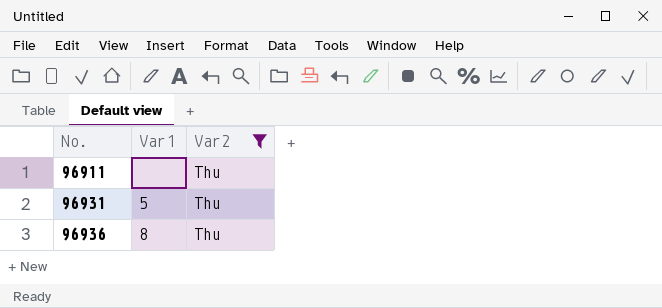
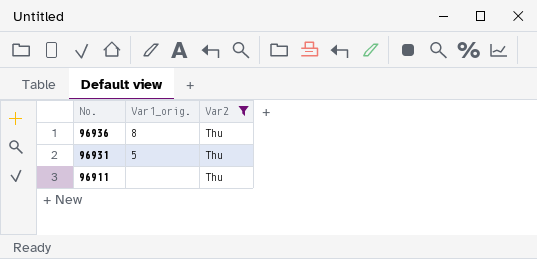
row order: No. ascending -> No. descending
column name: Var1 -> Var1_orig.

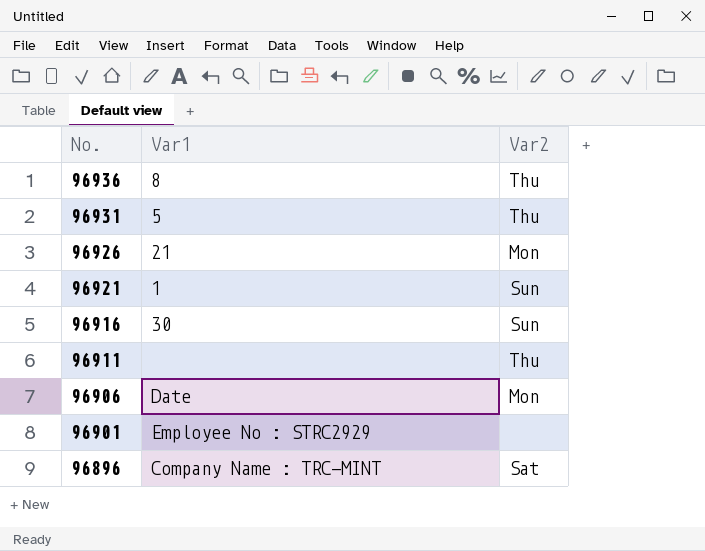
filter: Var2 = Thu -> none
column name: Var1_orig. -> Var1

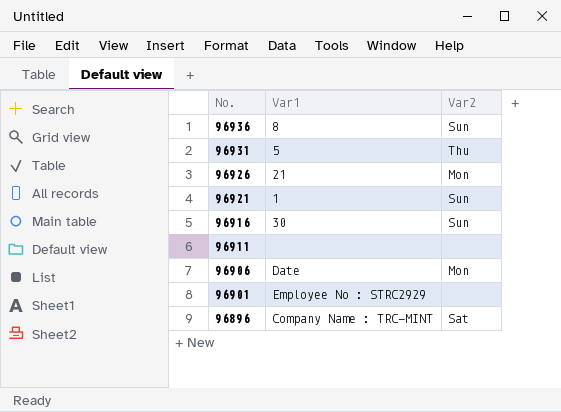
96936 | Var2: Thu -> Sun
96911 | Var2: Thu -> none

